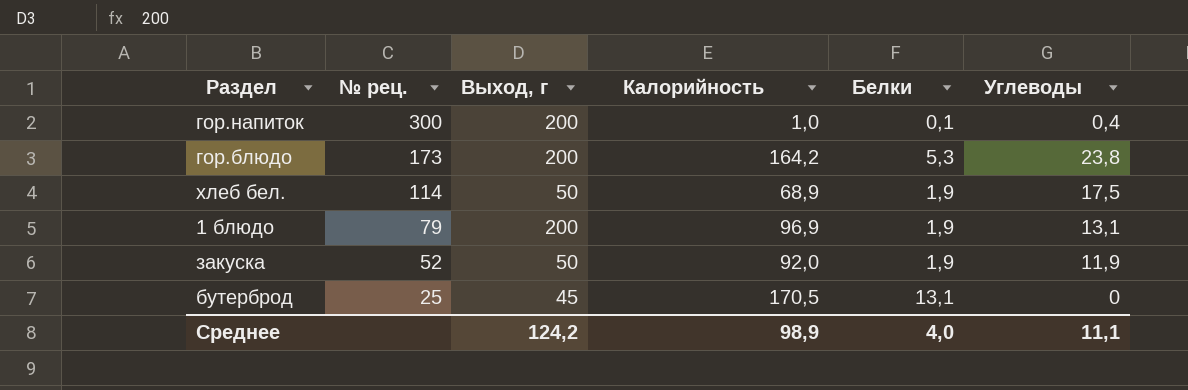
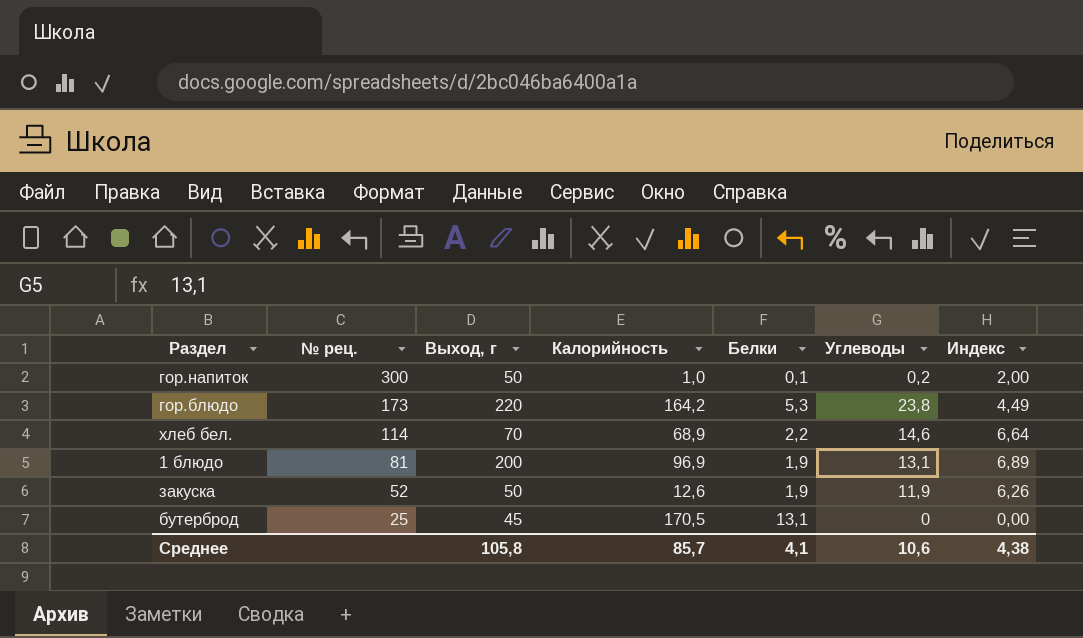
column Индекс | formula: none -> [Углеводы] / [Белки]
гор.напиток | Выход, г: 200 -> 50
гор.напиток | Углеводы: 0,4 -> 0,2
гор.блюдо | Выход, г: 200 -> 220
хлеб бел. | Выход, г: 50 -> 70
хлеб бел. | Белки: 1,9 -> 2,2
хлеб бел. | Углеводы: 17,5 -> 14,6
1 блюдо | № рец.: 79 -> 81
закуска | Калорийность: 92,0 -> 12,6
Среднее | Выход, г: 124,2 -> 105,8
Среднее | Калорийность: 98,9 -> 85,7
Среднее | Белки: 4,0 -> 4,1
Среднее | Углеводы: 11,1 -> 10,6

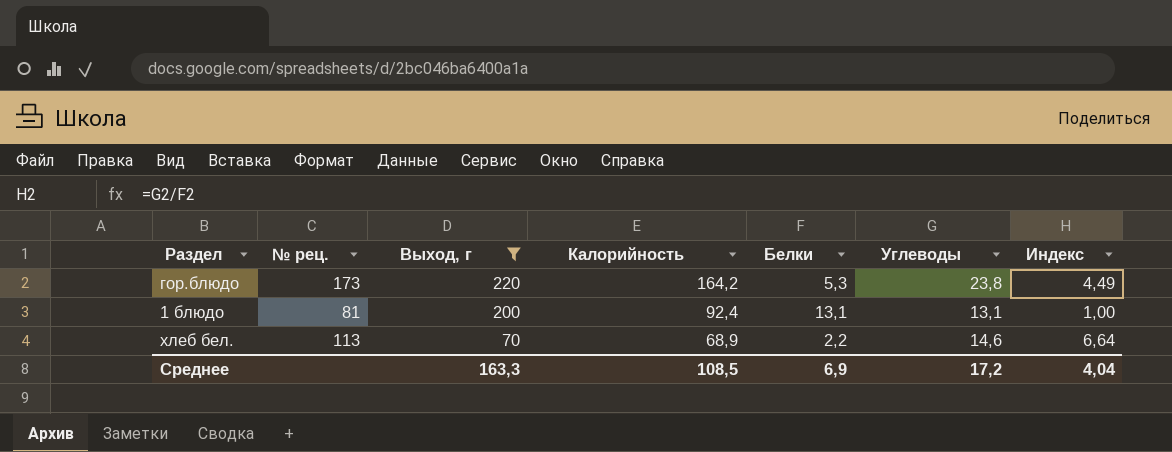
filter: none -> Выход, г >= 70
row order: № рец. descending -> Выход, г descending
1 блюдо | Калорийность: 96,9 -> 92,4
1 блюдо | Белки: 1,9 -> 13,1
1 блюдо | Индекс: 6,89 -> 1,00
хлеб бел. | № рец.: 114 -> 113
Среднее | Выход, г: 105,8 -> 163,3
Среднее | Калорийность: 85,7 -> 108,5
Среднее | Белки: 4,1 -> 6,9
Среднее | Углеводы: 10,6 -> 17,2
Среднее | Индекс: 4,38 -> 4,04

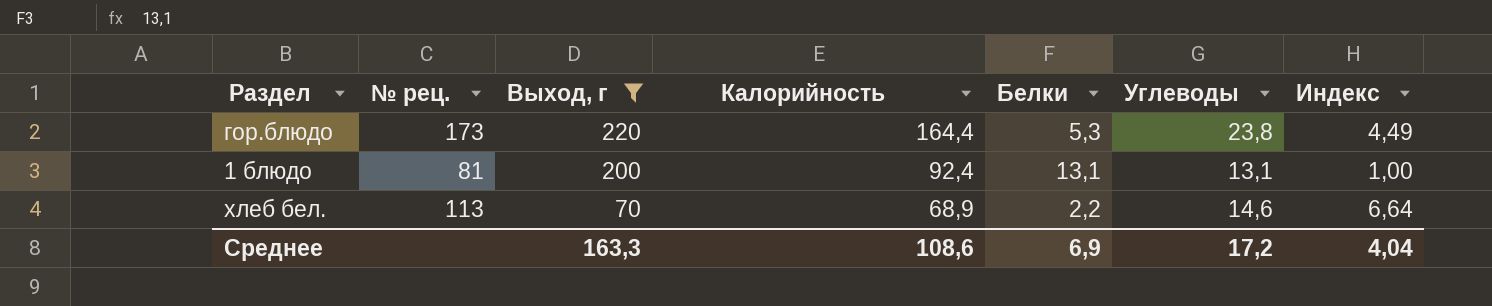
гор.блюдо | Калорийность: 164,2 -> 164,4
Среднее | Калорийность: 108,5 -> 108,6

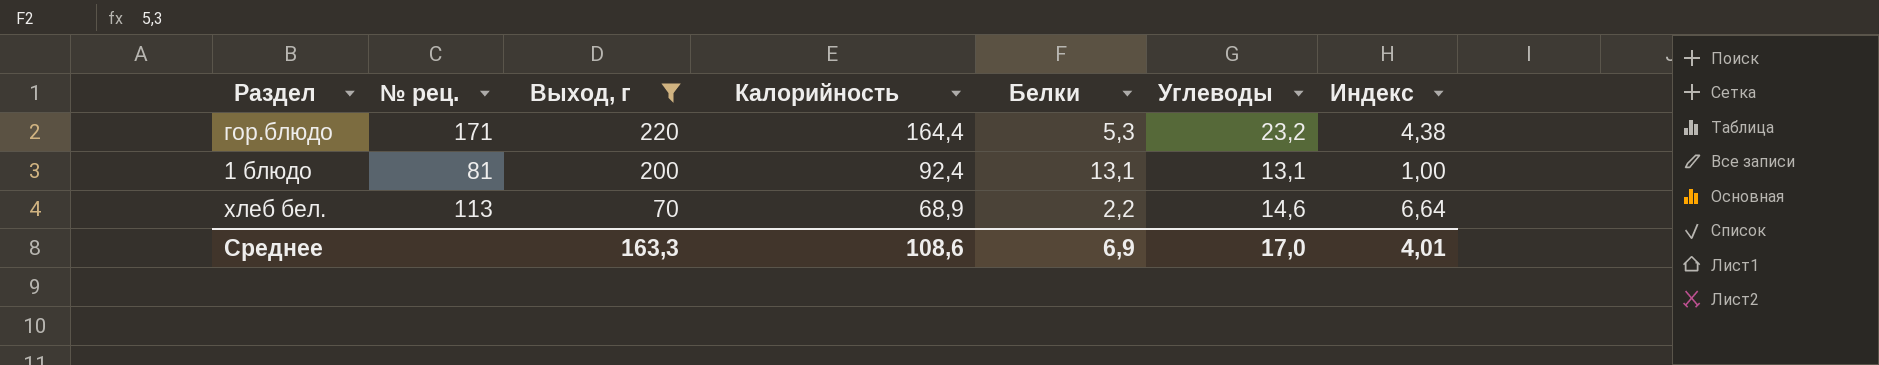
гор.блюдо | № рец.: 173 -> 171
гор.блюдо | Углеводы: 23,8 -> 23,2
гор.блюдо | Индекс: 4,49 -> 4,38
Среднее | Углеводы: 17,2 -> 17,0
Среднее | Индекс: 4,04 -> 4,01

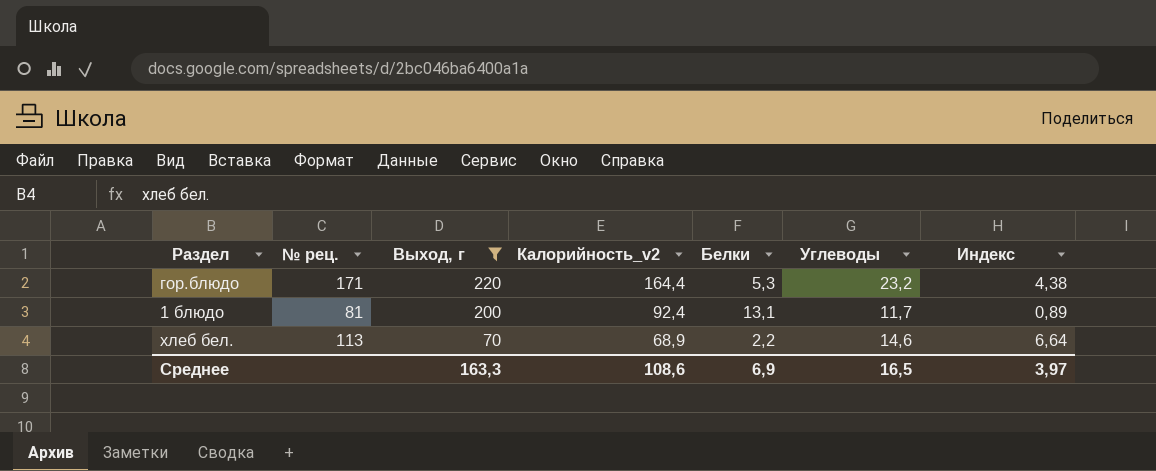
column name: Калорийность -> Калорийность_v2
1 блюдо | Углеводы: 13,1 -> 11,7
1 блюдо | Индекс: 1,00 -> 0,89
Среднее | Углеводы: 17,0 -> 16,5
Среднее | Индекс: 4,01 -> 3,97

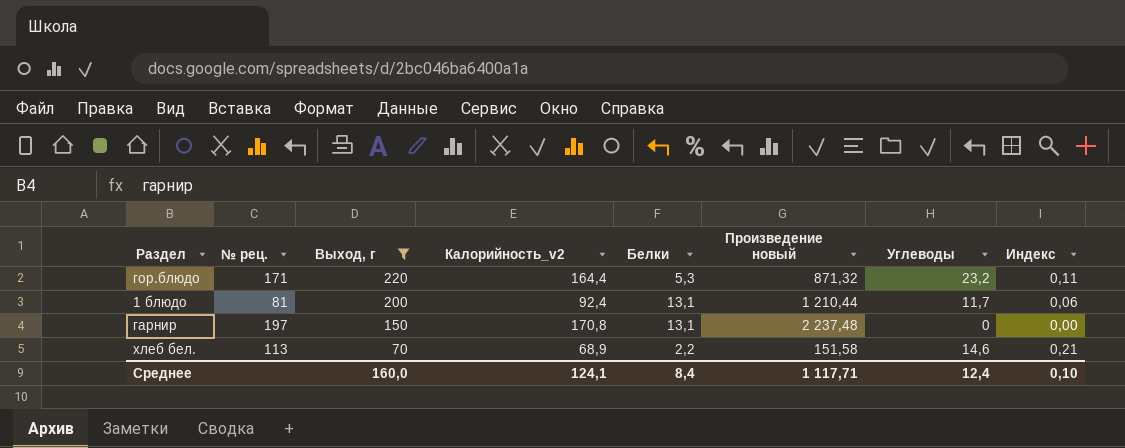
column Произведение новый | formula: none -> [Калорийность_v2] * [Белки]
column Индекс | formula: [Углеводы] / [Белки] -> [Углеводы] / [Выход, г]
row гарнир: none -> 197 | 150 | 170,8 | 13,1 | 2 237,48 | 0 | 0,00
Среднее | Выход, г: 163,3 -> 160,0
Среднее | Калорийность_v2: 108,6 -> 124,1
Среднее | Белки: 6,9 -> 8,4
Среднее | Углеводы: 16,5 -> 12,4
Среднее | Индекс: 3,97 -> 0,10

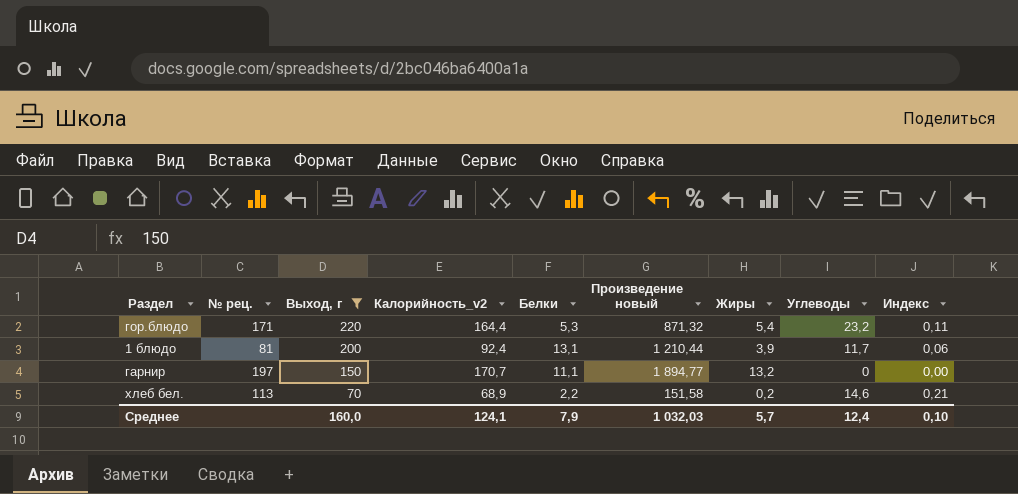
column Жиры | position: none -> 7
гарнир | Калорийность_v2: 170,8 -> 170,7
гарнир | Белки: 13,1 -> 11,1
гарнир | Произведение новый: 2 237,48 -> 1 894,77
Среднее | Белки: 8,4 -> 7,9
Среднее | Произведение новый: 1 117,71 -> 1 032,03

